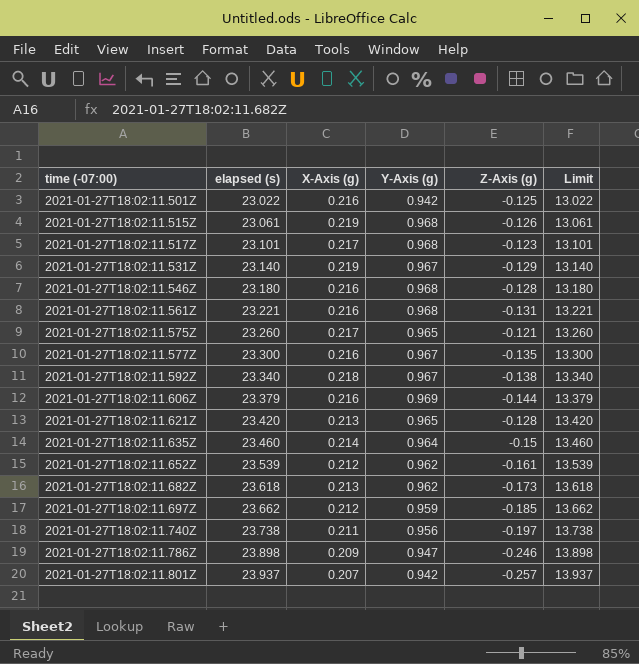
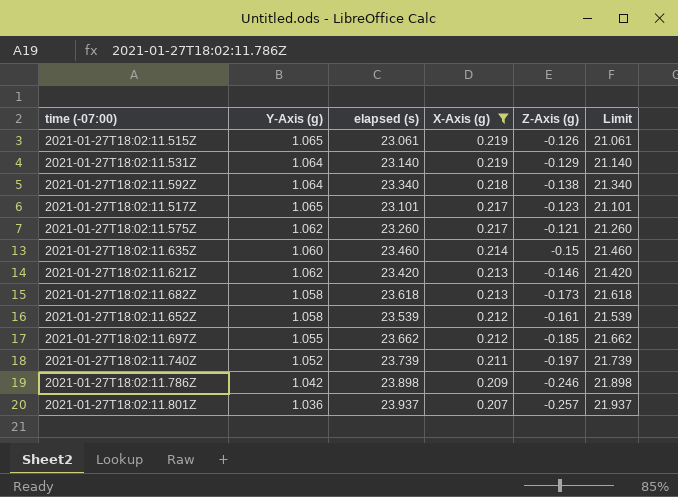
filter: none -> X-Axis (g) != 0.216
row order: time (-07:00) ascending -> X-Axis (g) descending
column Y-Axis (g) | position: 4 -> 2
column Limit | formula: [elapsed (s)] - 10 -> [elapsed (s)] - 2
2021-01-27T18:02:11.515Z | Y-Axis (g): 0.968 -> 1.065
2021-01-27T18:02:11.531Z | Y-Axis (g): 0.967 -> 1.064
2021-01-27T18:02:11.592Z | Y-Axis (g): 0.967 -> 1.064
2021-01-27T18:02:11.517Z | Y-Axis (g): 0.968 -> 1.065
2021-01-27T18:02:11.575Z | Y-Axis (g): 0.965 -> 1.062
2021-01-27T18:02:11.635Z | Y-Axis (g): 0.964 -> 1.060
2021-01-27T18:02:11.621Z | Y-Axis (g): 0.965 -> 1.062
2021-01-27T18:02:11.621Z | Z-Axis (g): -0.128 -> -0.146
2021-01-27T18:02:11.682Z | Y-Axis (g): 0.962 -> 1.058
2021-01-27T18:02:11.652Z | Y-Axis (g): 0.962 -> 1.058
2021-01-27T18:02:11.697Z | Y-Axis (g): 0.959 -> 1.055
2021-01-27T18:02:11.740Z | Y-Axis (g): 0.956 -> 1.052
2021-01-27T18:02:11.740Z | elapsed (s): 23.738 -> 23.739
2021-01-27T18:02:11.786Z | Y-Axis (g): 0.947 -> 1.042
2021-01-27T18:02:11.801Z | Y-Axis (g): 0.942 -> 1.036

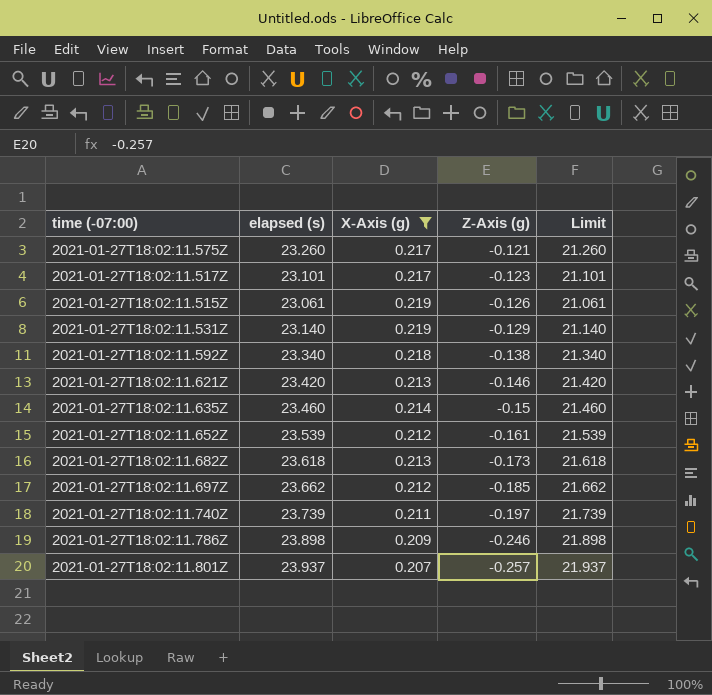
row order: X-Axis (g) descending -> Z-Axis (g) descending
column Y-Axis (g) | position: 2 -> none

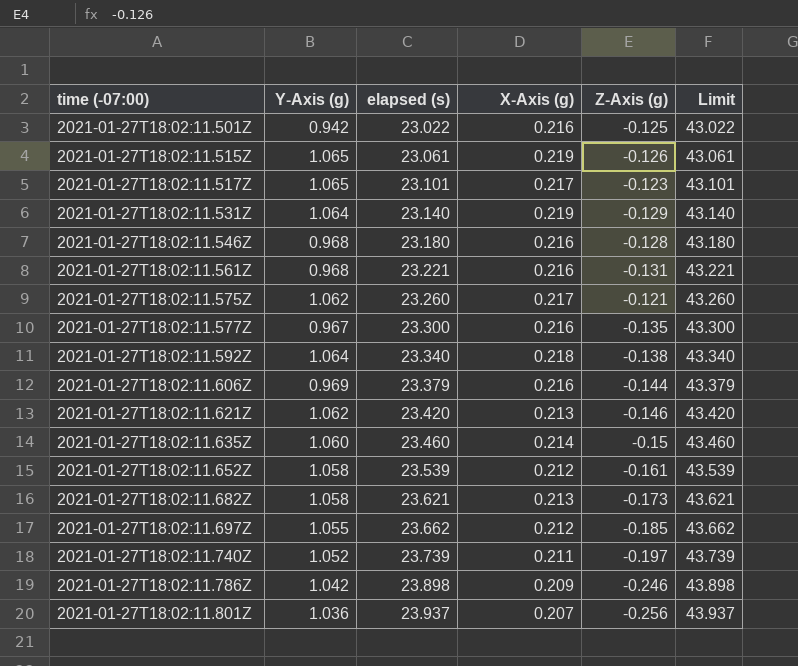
filter: X-Axis (g) != 0.216 -> none
row order: Z-Axis (g) descending -> time (-07:00) ascending
column Y-Axis (g) | position: none -> 2
column Limit | formula: [elapsed (s)] - 2 -> [elapsed (s)] + 20
2021-01-27T18:02:11.682Z | elapsed (s): 23.618 -> 23.621
2021-01-27T18:02:11.801Z | Z-Axis (g): -0.257 -> -0.256

